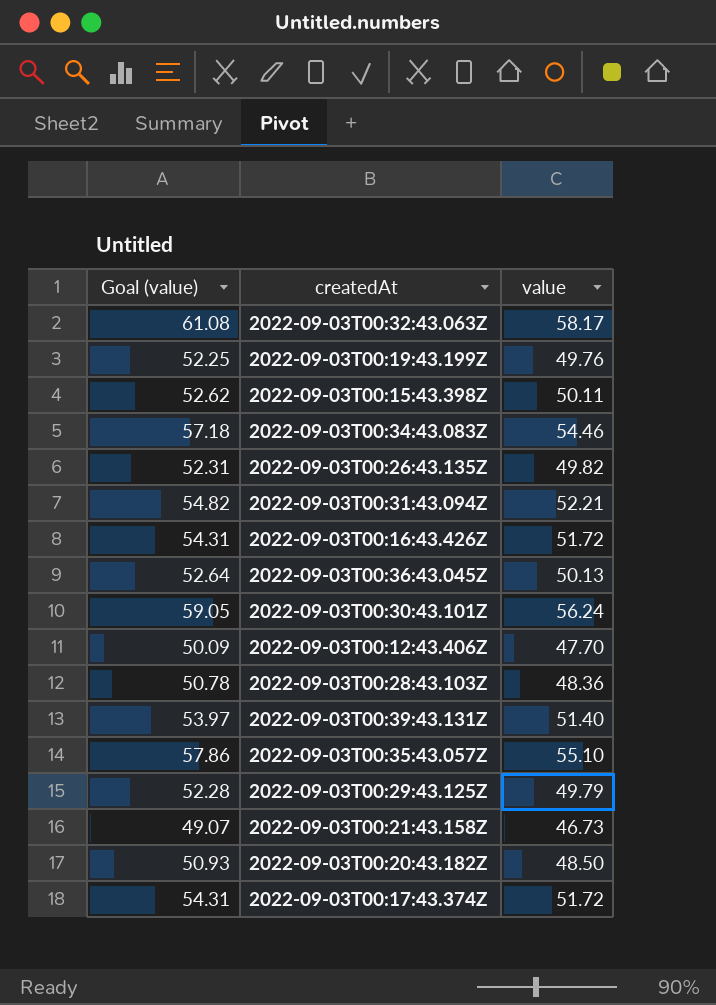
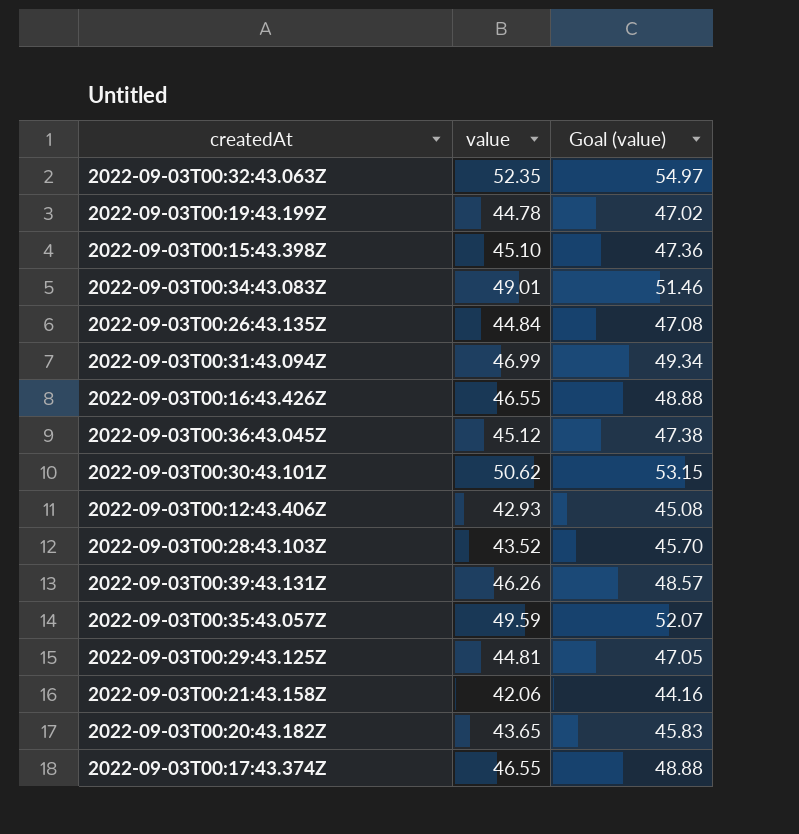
column Goal (value) | position: 1 -> 3
2022-09-03T00:32:43.063Z | value: 58.17 -> 52.35
2022-09-03T00:32:43.063Z | Goal (value): 61.08 -> 54.97
2022-09-03T00:19:43.199Z | value: 49.76 -> 44.78
2022-09-03T00:19:43.199Z | Goal (value): 52.25 -> 47.02
2022-09-03T00:15:43.398Z | value: 50.11 -> 45.10
2022-09-03T00:15:43.398Z | Goal (value): 52.62 -> 47.36
2022-09-03T00:34:43.083Z | value: 54.46 -> 49.01
2022-09-03T00:34:43.083Z | Goal (value): 57.18 -> 51.46
2022-09-03T00:26:43.135Z | value: 49.82 -> 44.84
2022-09-03T00:26:43.135Z | Goal (value): 52.31 -> 47.08
2022-09-03T00:31:43.094Z | value: 52.21 -> 46.99
2022-09-03T00:31:43.094Z | Goal (value): 54.82 -> 49.34
2022-09-03T00:16:43.426Z | value: 51.72 -> 46.55
2022-09-03T00:16:43.426Z | Goal (value): 54.31 -> 48.88
2022-09-03T00:36:43.045Z | value: 50.13 -> 45.12
2022-09-03T00:36:43.045Z | Goal (value): 52.64 -> 47.38
2022-09-03T00:30:43.101Z | value: 56.24 -> 50.62
2022-09-03T00:30:43.101Z | Goal (value): 59.05 -> 53.15
2022-09-03T00:12:43.406Z | value: 47.70 -> 42.93
2022-09-03T00:12:43.406Z | Goal (value): 50.09 -> 45.08
2022-09-03T00:28:43.103Z | value: 48.36 -> 43.52
2022-09-03T00:28:43.103Z | Goal (value): 50.78 -> 45.70
2022-09-03T00:39:43.131Z | value: 51.40 -> 46.26
2022-09-03T00:39:43.131Z | Goal (value): 53.97 -> 48.57
2022-09-03T00:35:43.057Z | value: 55.10 -> 49.59
2022-09-03T00:35:43.057Z | Goal (value): 57.86 -> 52.07
2022-09-03T00:29:43.125Z | value: 49.79 -> 44.81
2022-09-03T00:29:43.125Z | Goal (value): 52.28 -> 47.05
2022-09-03T00:21:43.158Z | value: 46.73 -> 42.06
2022-09-03T00:21:43.158Z | Goal (value): 49.07 -> 44.16
2022-09-03T00:20:43.182Z | value: 48.50 -> 43.65
2022-09-03T00:20:43.182Z | Goal (value): 50.93 -> 45.83
2022-09-03T00:17:43.374Z | value: 51.72 -> 46.55
2022-09-03T00:17:43.374Z | Goal (value): 54.31 -> 48.88

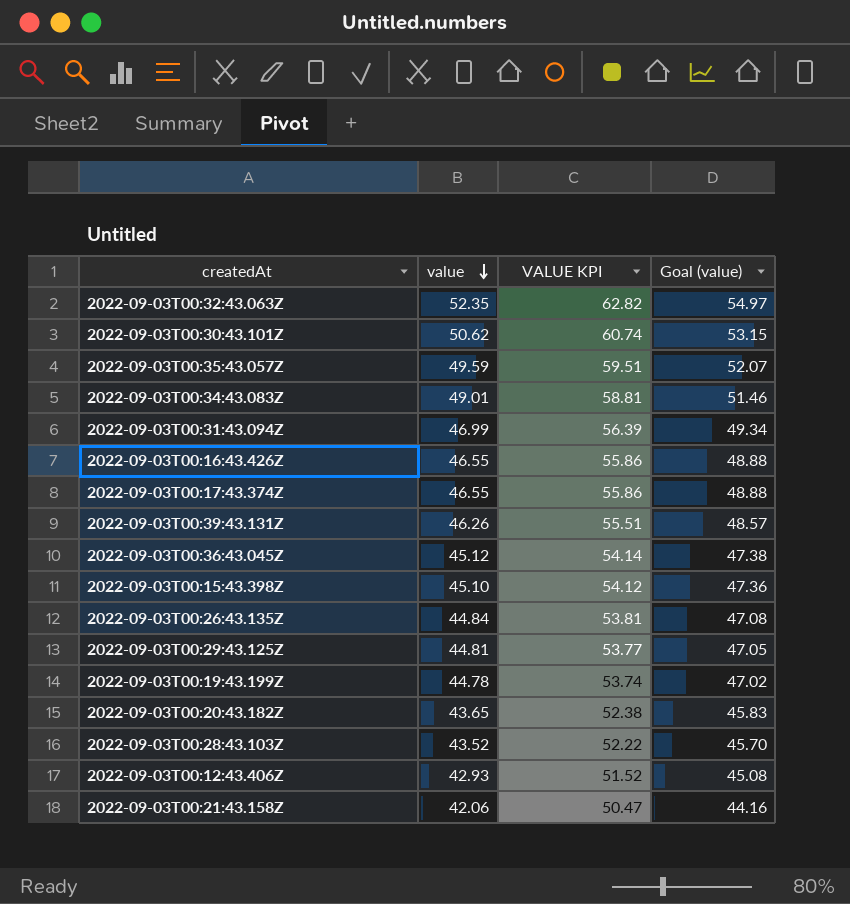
row order: none -> value descending
column VALUE KPI | formula: none -> [value] * 1.2

